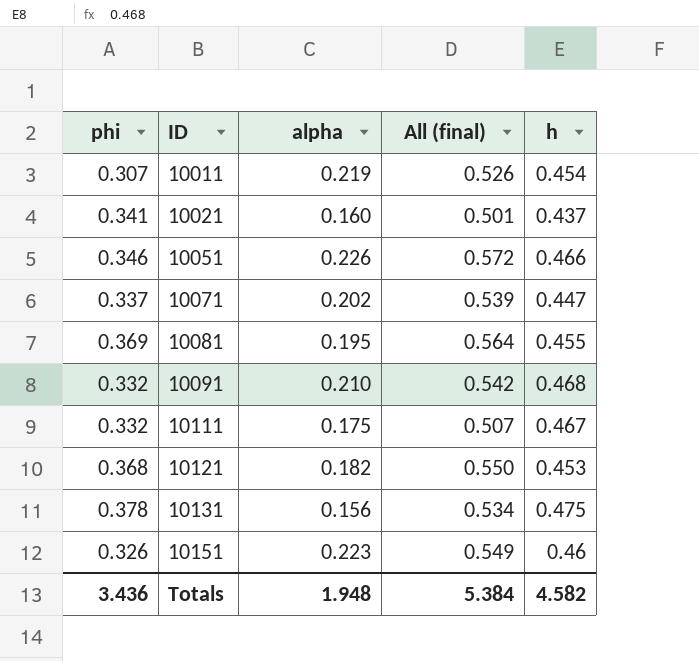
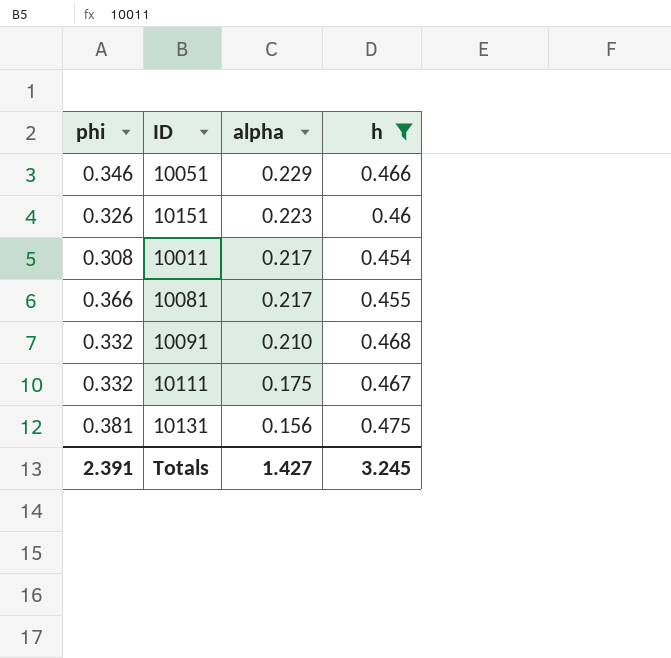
filter: none -> h >= 0.454
row order: ID ascending -> alpha descending
column All (final) | formula: [phi] + [alpha] -> none
10051 | alpha: 0.226 -> 0.229
10011 | phi: 0.307 -> 0.308
10011 | alpha: 0.219 -> 0.217
10081 | phi: 0.369 -> 0.366
10081 | alpha: 0.195 -> 0.217
10131 | phi: 0.378 -> 0.381
Totals | phi: 3.436 -> 2.391
Totals | alpha: 1.948 -> 1.427
Totals | h: 4.582 -> 3.245

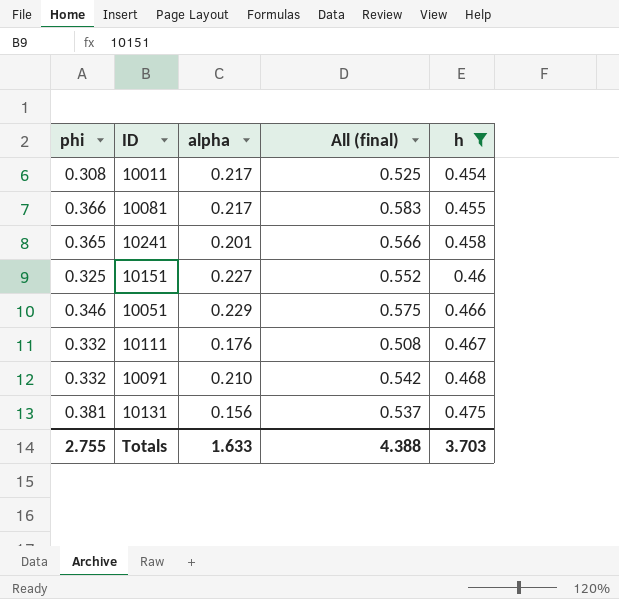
row order: alpha descending -> h ascending
column All (final) | formula: none -> [phi] + [alpha]
row 10241: none -> 0.365 | 0.201 | 0.566 | 0.458
10151 | phi: 0.326 -> 0.325
10151 | alpha: 0.223 -> 0.227
10111 | alpha: 0.175 -> 0.176
Totals | phi: 2.391 -> 2.755
Totals | alpha: 1.427 -> 1.633
Totals | h: 3.245 -> 3.703

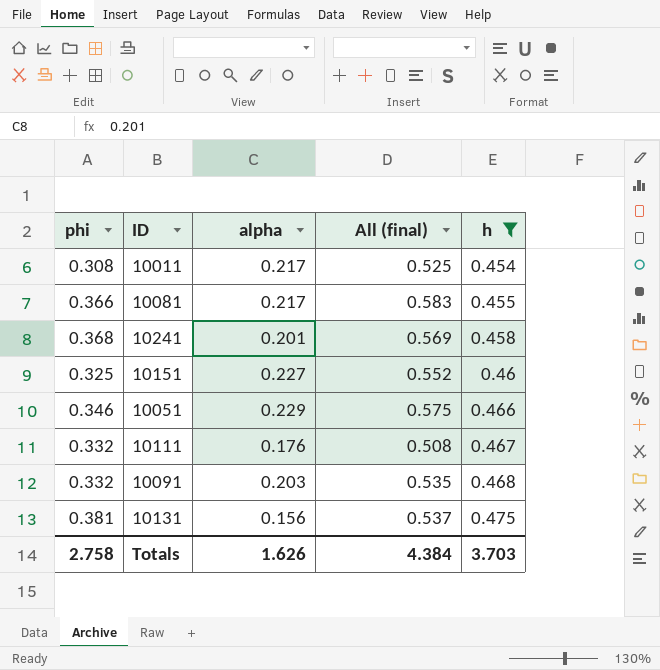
10241 | phi: 0.365 -> 0.368
10241 | All (final): 0.566 -> 0.569
10091 | alpha: 0.210 -> 0.203
10091 | All (final): 0.542 -> 0.535
Totals | phi: 2.755 -> 2.758
Totals | alpha: 1.633 -> 1.626
Totals | All (final): 4.388 -> 4.384

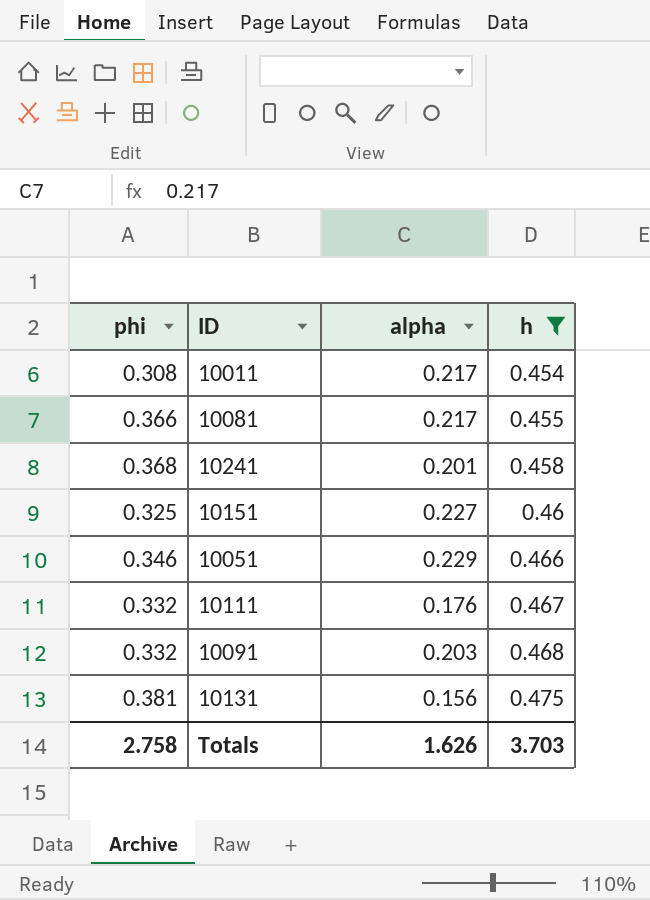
column All (final) | formula: [phi] + [alpha] -> none

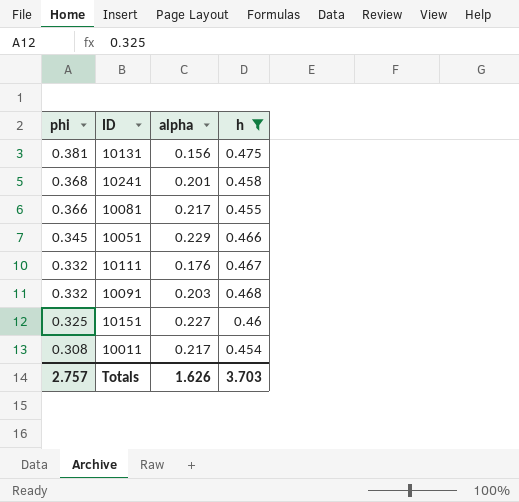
row order: h ascending -> phi descending
10051 | phi: 0.346 -> 0.345
Totals | phi: 2.758 -> 2.757

